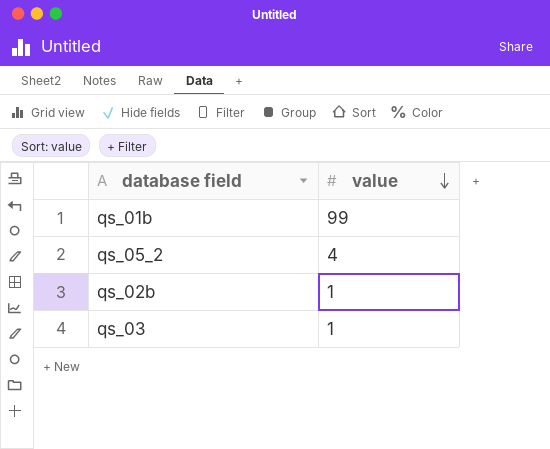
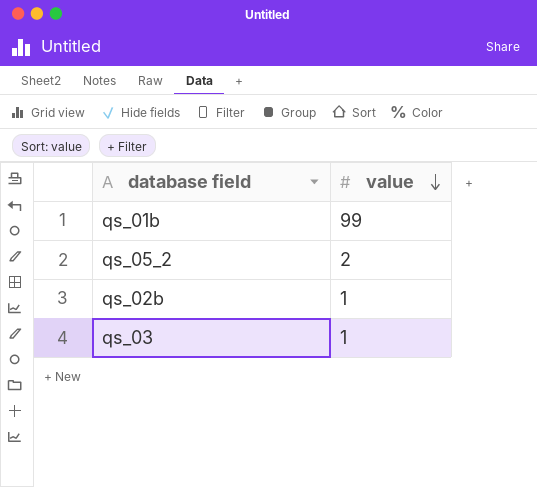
qs_05_2 | value: 4 -> 2

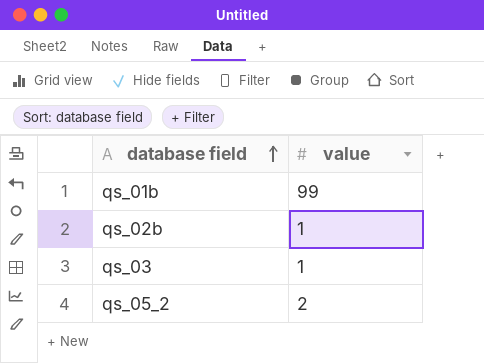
row order: value descending -> database field ascending

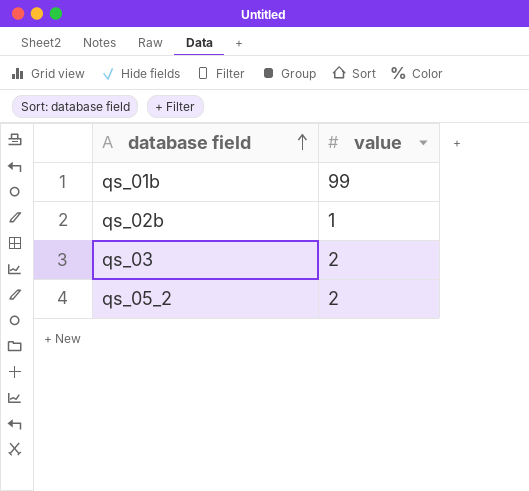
qs_03 | value: 1 -> 2

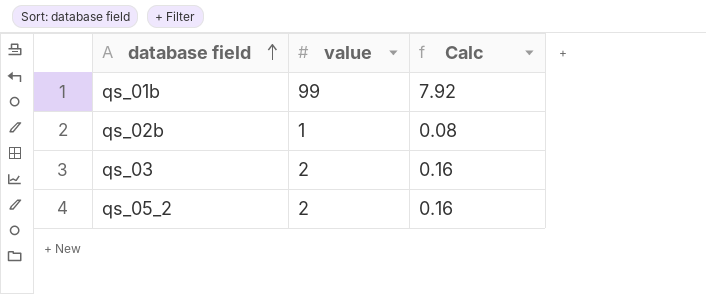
column Calc | formula: none -> [value] * 0.08

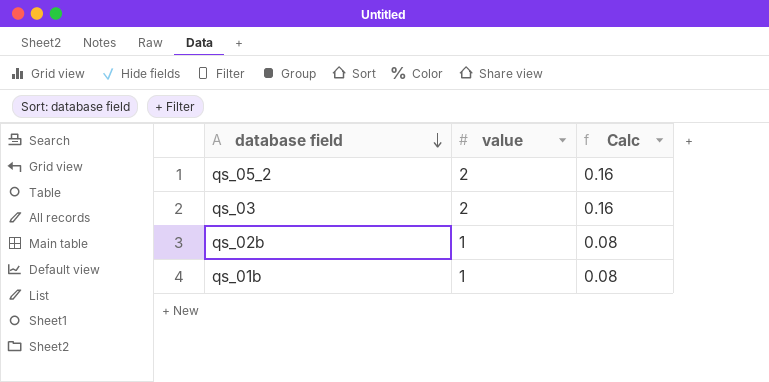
row order: database field ascending -> database field descending
qs_01b | value: 99 -> 1
qs_01b | Calc: 7.92 -> 0.08

